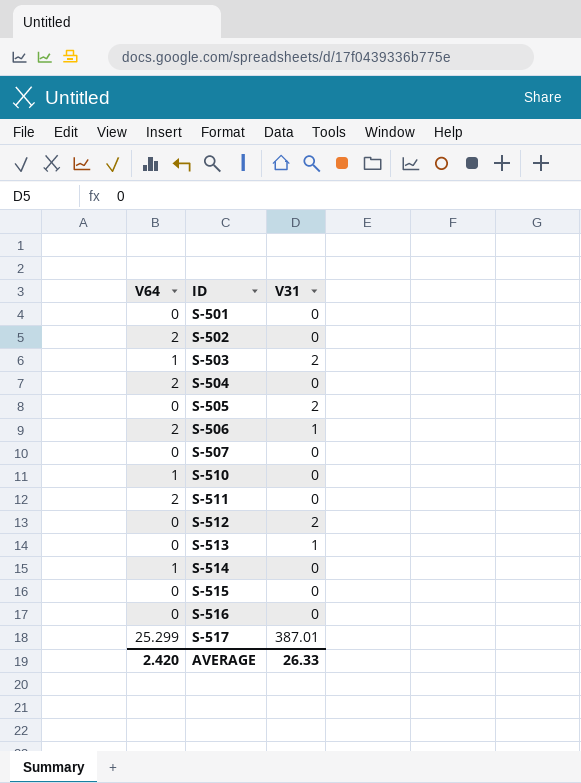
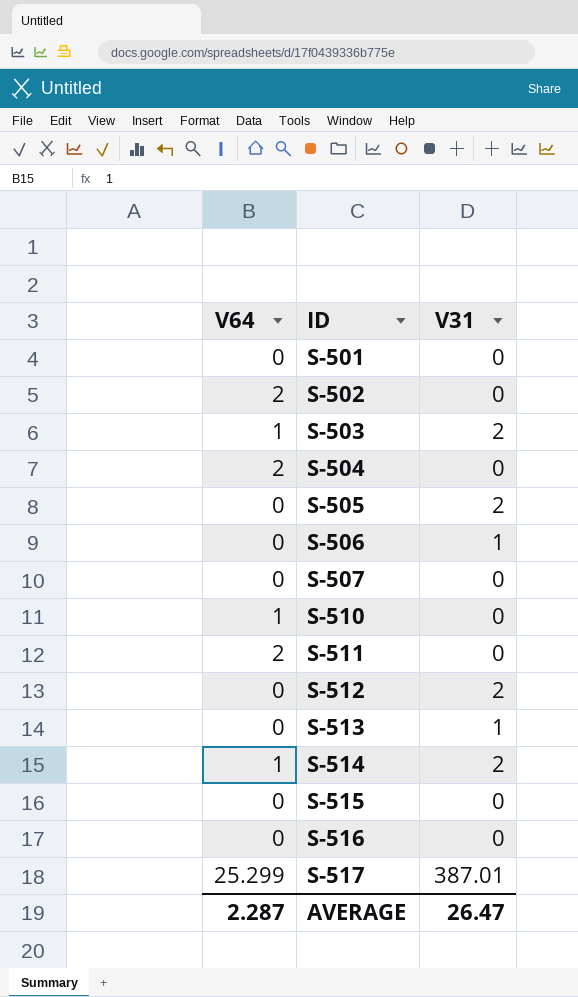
S-506 | V64: 2 -> 0
S-514 | V31: 0 -> 2
AVERAGE | V64: 2.420 -> 2.287
AVERAGE | V31: 26.33 -> 26.47

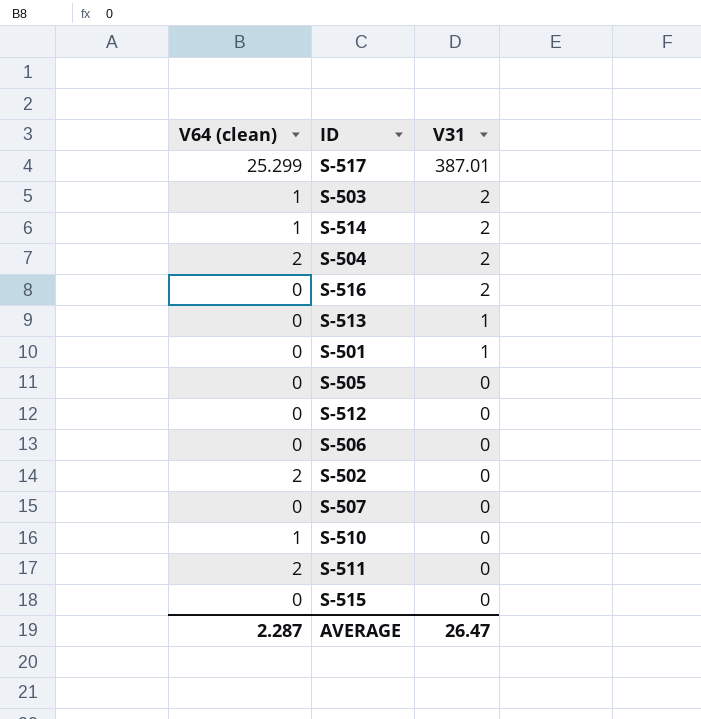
row order: ID ascending -> V31 descending
column name: V64 -> V64 (clean)
S-504 | V31: 0 -> 2
S-516 | V31: 0 -> 2
S-501 | V31: 0 -> 1
S-505 | V31: 2 -> 0
S-512 | V31: 2 -> 0
S-506 | V31: 1 -> 0

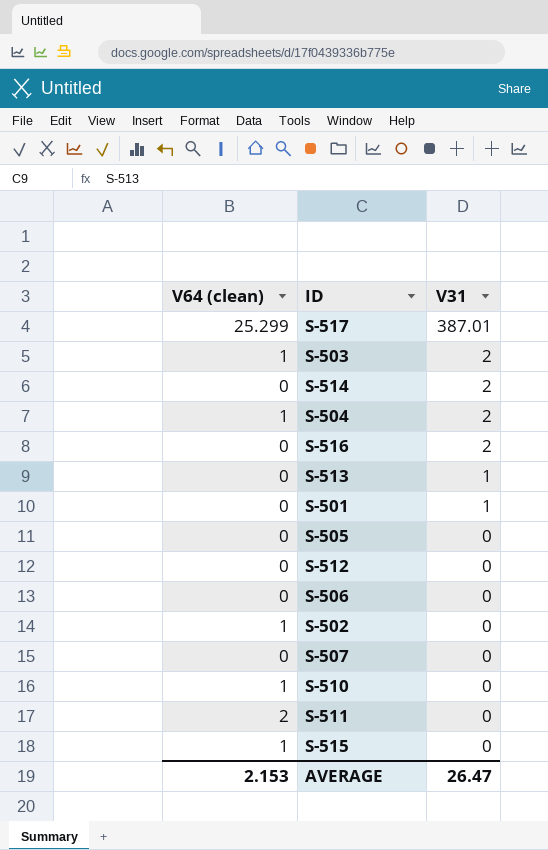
S-514 | V64 (clean): 1 -> 0
S-504 | V64 (clean): 2 -> 1
S-502 | V64 (clean): 2 -> 1
S-515 | V64 (clean): 0 -> 1
AVERAGE | V64 (clean): 2.287 -> 2.153

